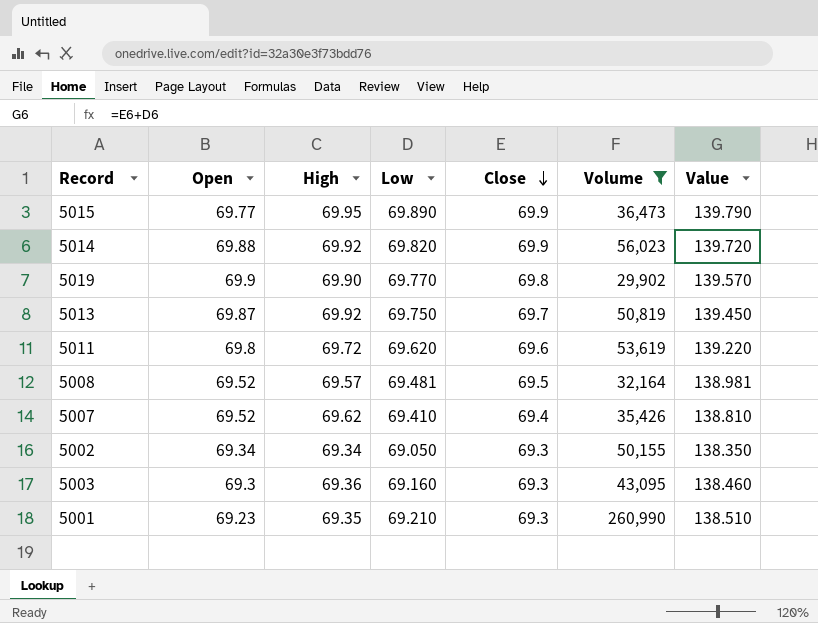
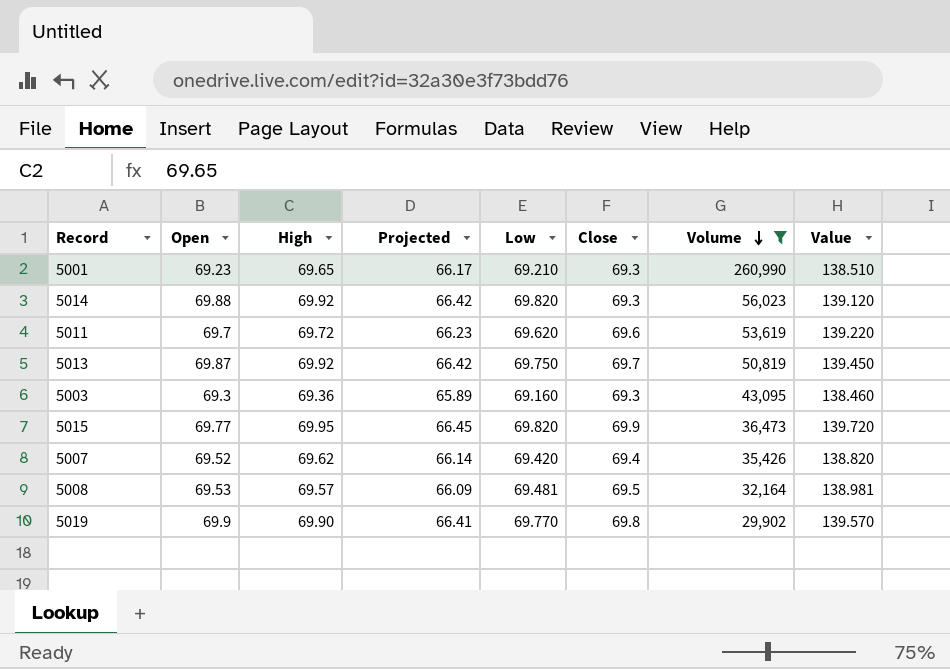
row order: Close descending -> Volume descending
column Projected | formula: none -> [High] * 0.95
row 5002: 69.34 | 69.34 | 69.050 | 69.3 | 50,155 | 138.350 -> none
5001 | High: 69.35 -> 69.65
5014 | Close: 69.9 -> 69.3
5014 | Value: 139.720 -> 139.120
5011 | Open: 69.8 -> 69.7
5015 | Low: 69.890 -> 69.820
5015 | Value: 139.790 -> 139.720
5007 | Low: 69.410 -> 69.420
5007 | Value: 138.810 -> 138.820
5008 | Open: 69.52 -> 69.53

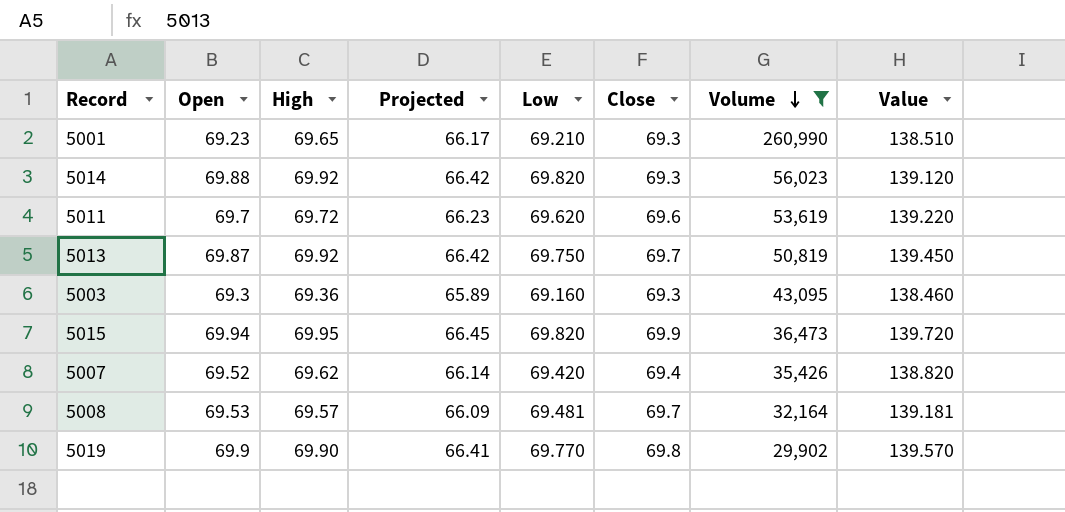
5015 | Open: 69.77 -> 69.94
5008 | Close: 69.5 -> 69.7
5008 | Value: 138.981 -> 139.181

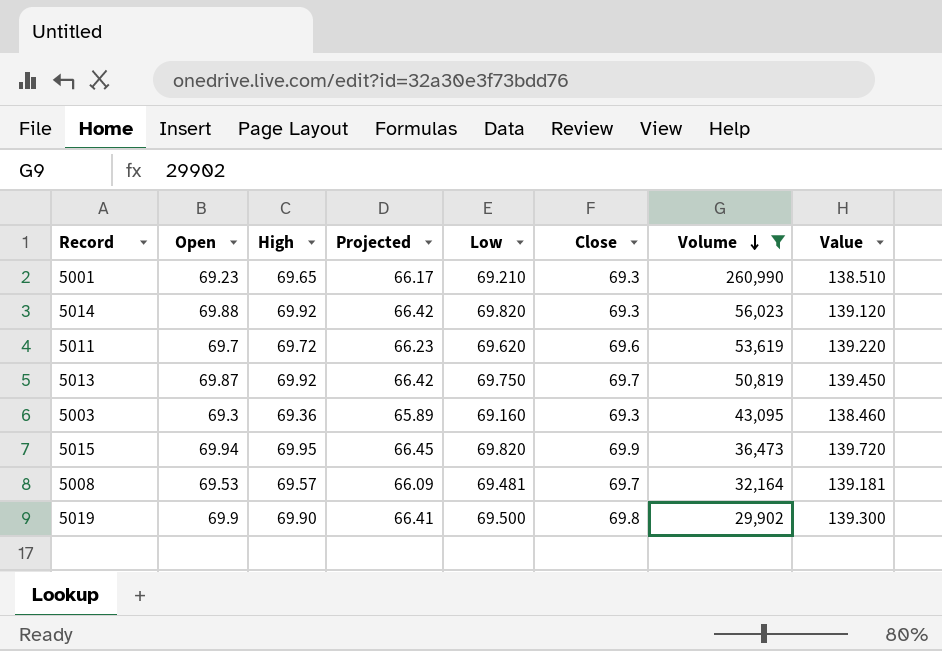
row 5007: 69.52 | 69.62 | 66.14 | 69.420 | 69.4 | 35,426 | 138.820 -> none
5019 | Low: 69.770 -> 69.500
5019 | Value: 139.570 -> 139.300

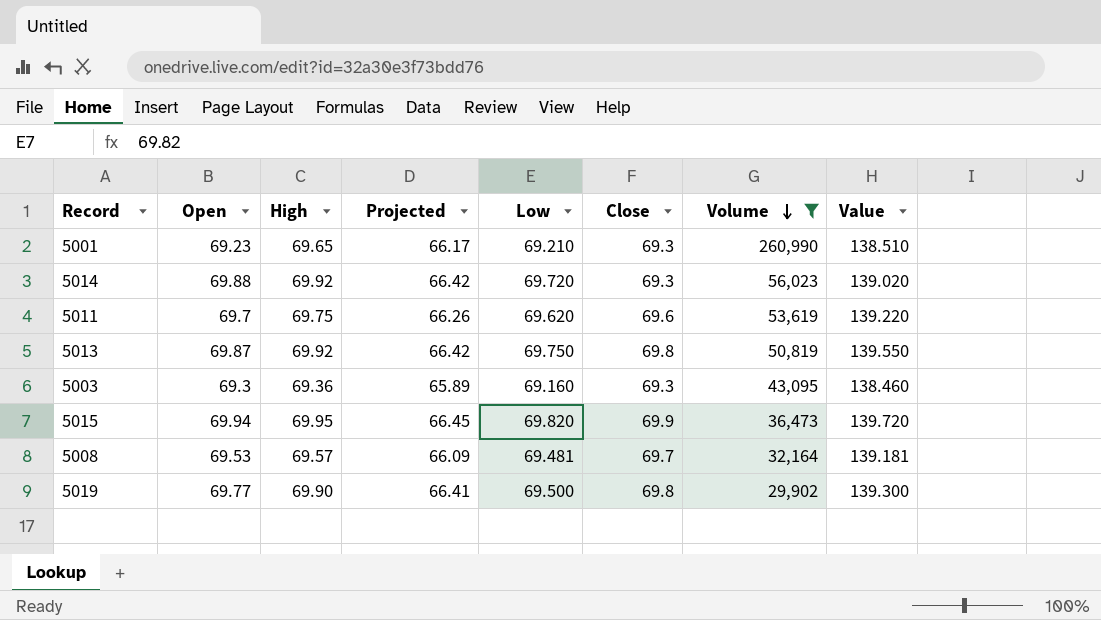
5014 | Low: 69.820 -> 69.720
5014 | Value: 139.120 -> 139.020
5011 | High: 69.72 -> 69.75
5011 | Projected: 66.23 -> 66.26
5013 | Close: 69.7 -> 69.8
5013 | Value: 139.450 -> 139.550
5019 | Open: 69.9 -> 69.77

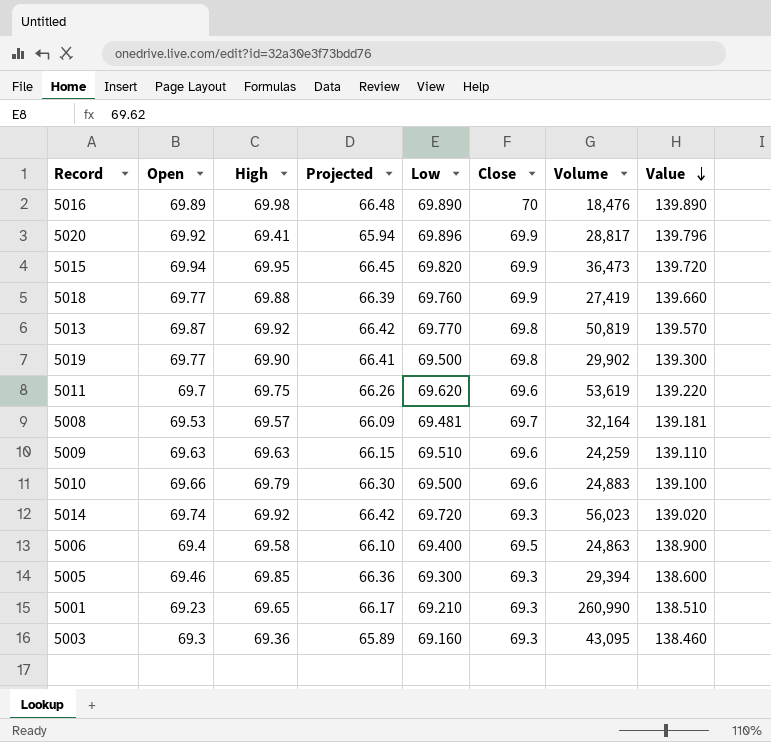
filter: Volume >= 29,902 -> none
row order: Volume descending -> Value descending
5013 | Low: 69.750 -> 69.770
5013 | Value: 139.550 -> 139.570
5014 | Open: 69.88 -> 69.74

